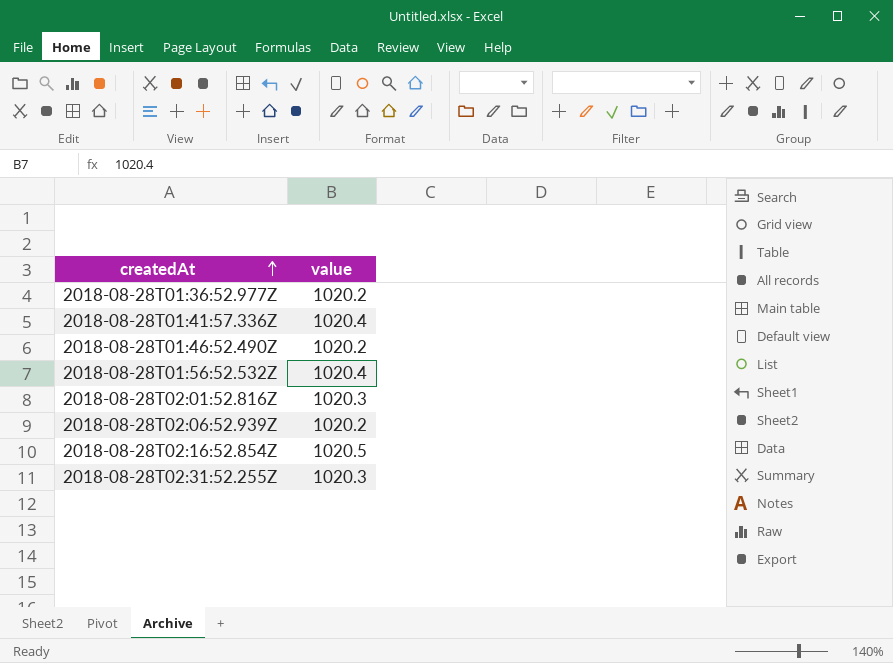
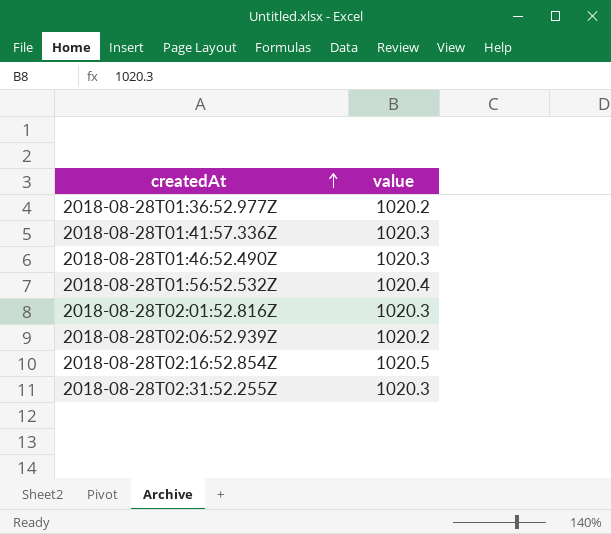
2018-08-28T01:41:57.336Z | value: 1020.4 -> 1020.3
2018-08-28T01:46:52.490Z | value: 1020.2 -> 1020.3

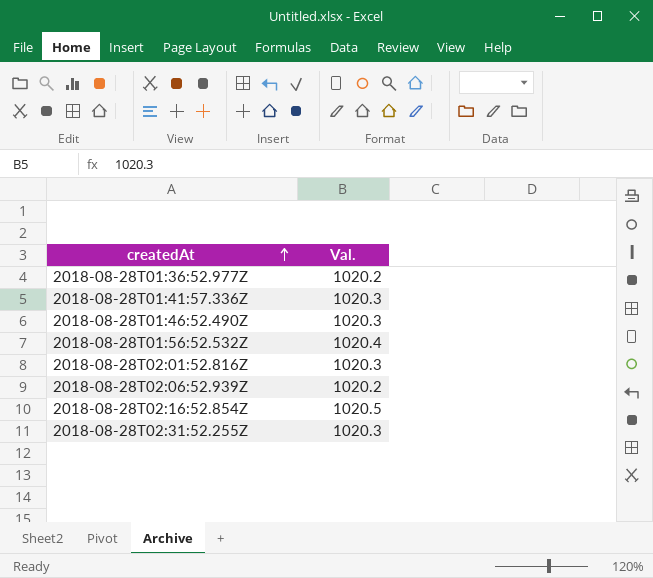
column name: value -> Val.

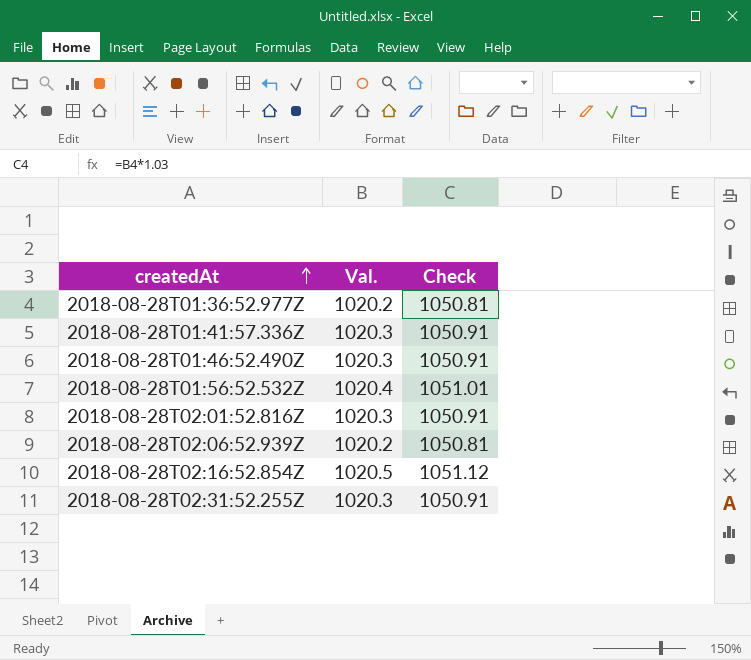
column Check | formula: none -> [Val.] * 1.03

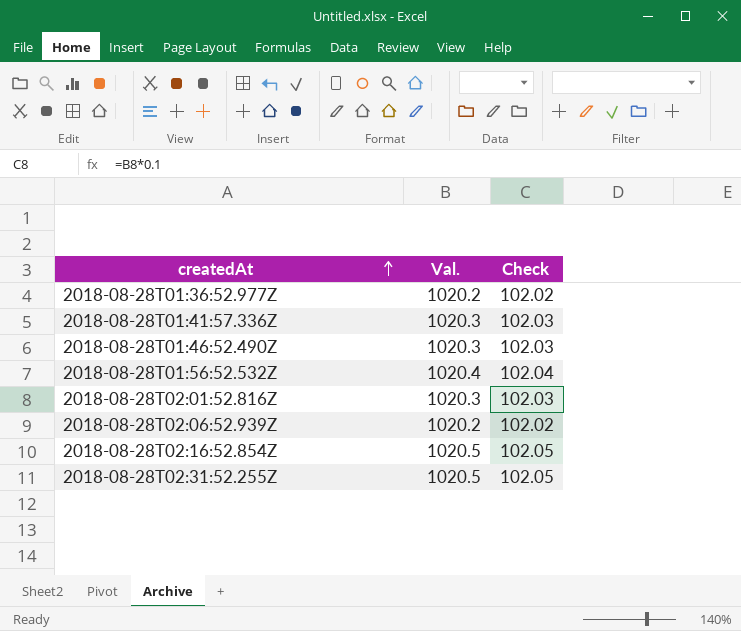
column Check | formula: [Val.] * 1.03 -> [Val.] * 0.1
2018-08-28T02:31:52.255Z | Val.: 1020.3 -> 1020.5

